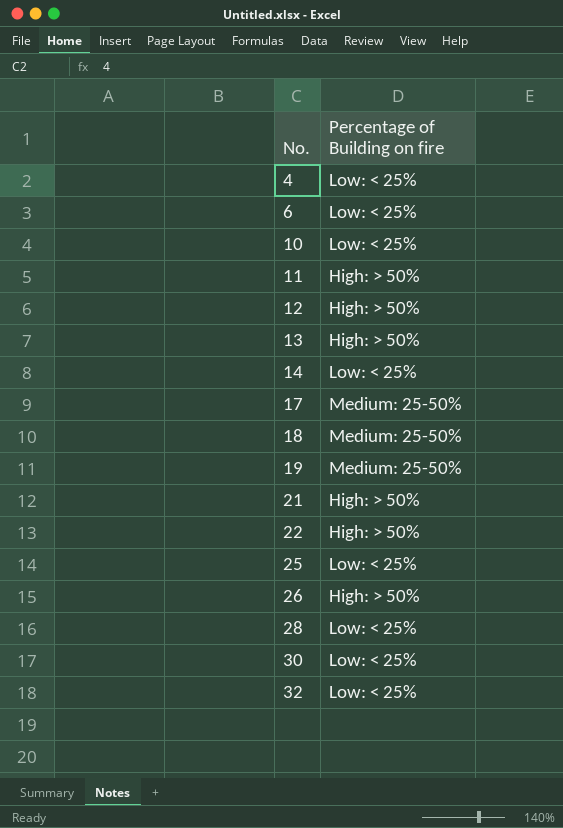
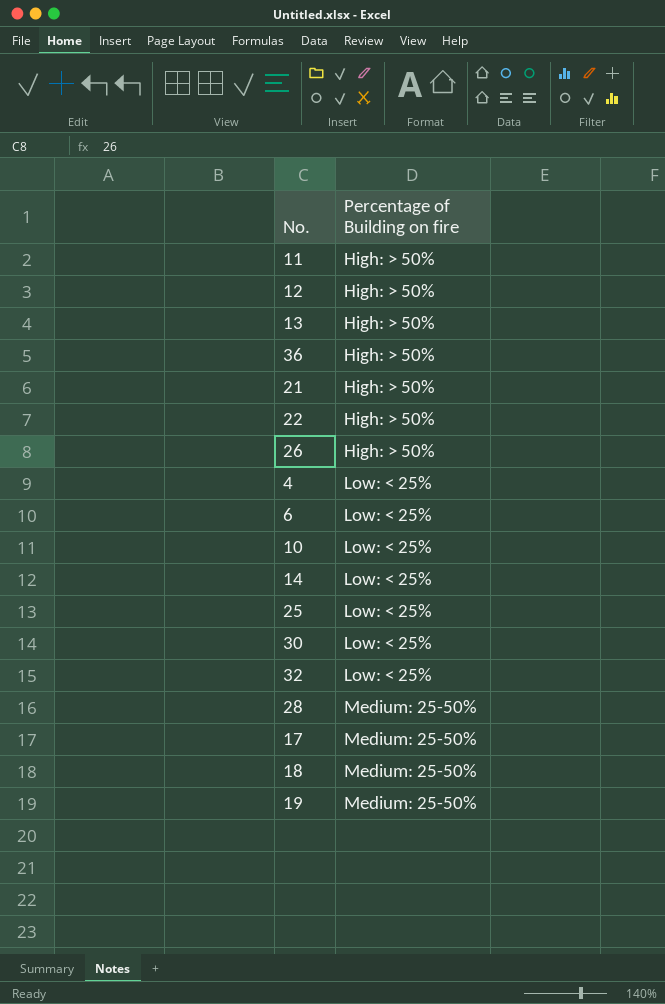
row order: No. ascending -> Percentage of Building on fire ascending
row 36: none -> High: > 50%
28 | Percentage of Building on fire: Low: < 25% -> Medium: 25-50%

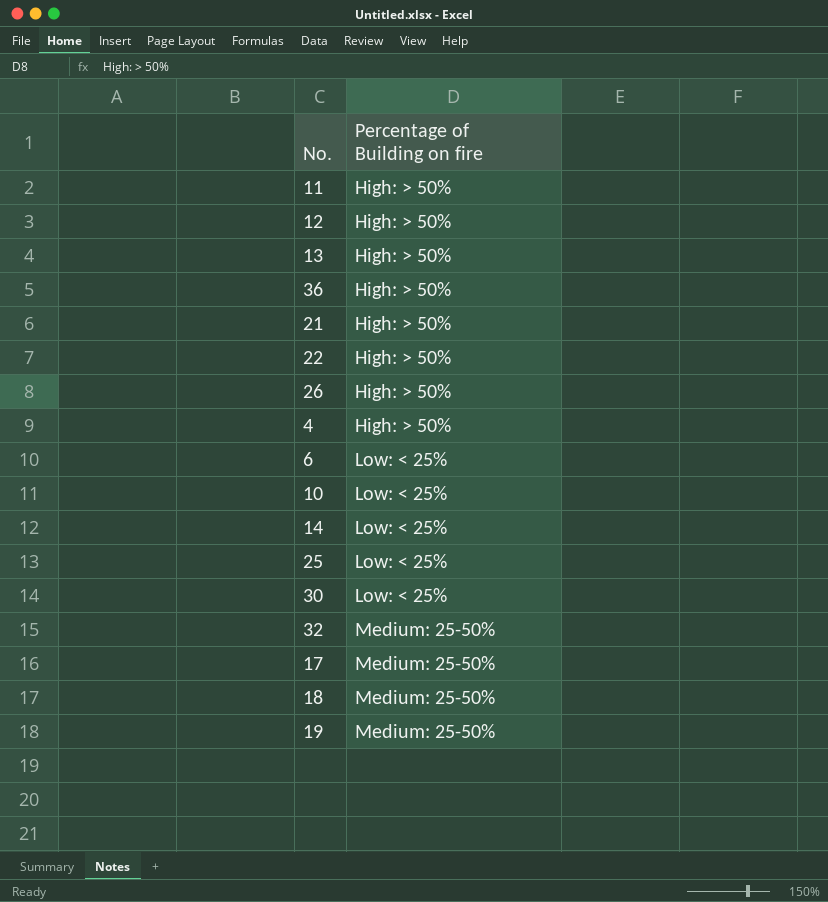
row 28: Medium: 25-50% -> none
4 | Percentage of Building on fire: Low: < 25% -> High: > 50%
32 | Percentage of Building on fire: Low: < 25% -> Medium: 25-50%

